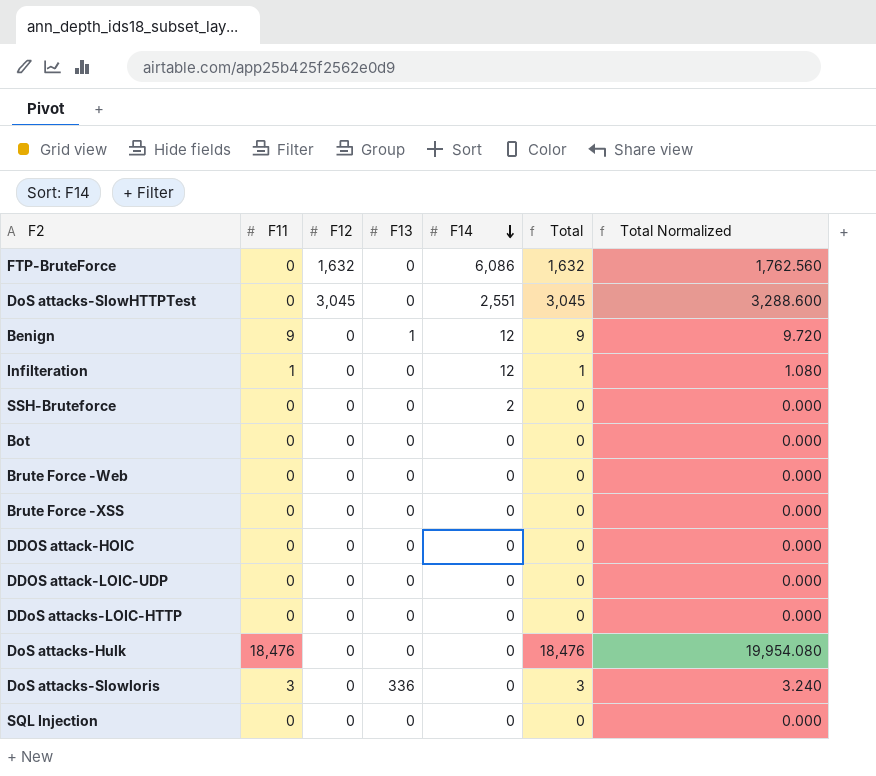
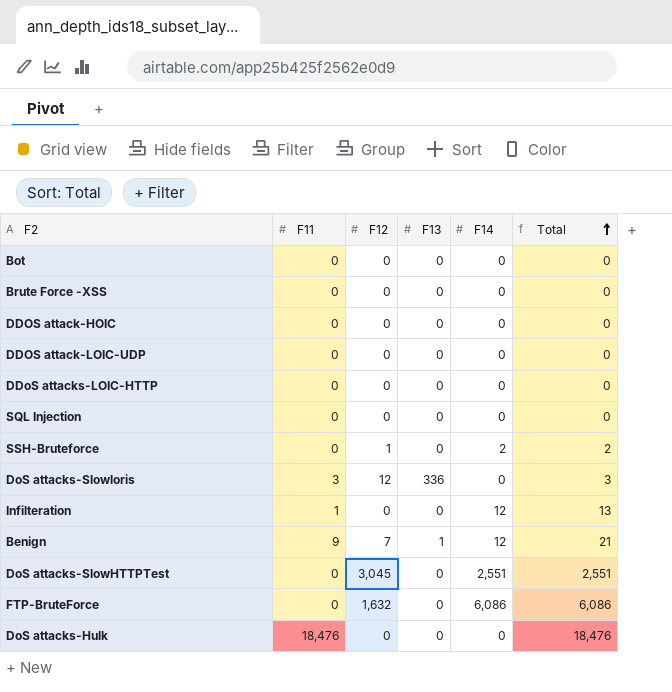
row order: F14 descending -> Total ascending
column Total Normalized | formula: [Total] * 1.08 -> none
column Total | formula: [F11] + [F12] -> [F11] + [F14]
row Brute Force -Web: 0 | 0 | 0 | 0 | 0 | 0.000 -> none
SSH-Bruteforce | F12: 0 -> 1
DoS attacks-Slowloris | F12: 0 -> 12
Benign | F12: 0 -> 7

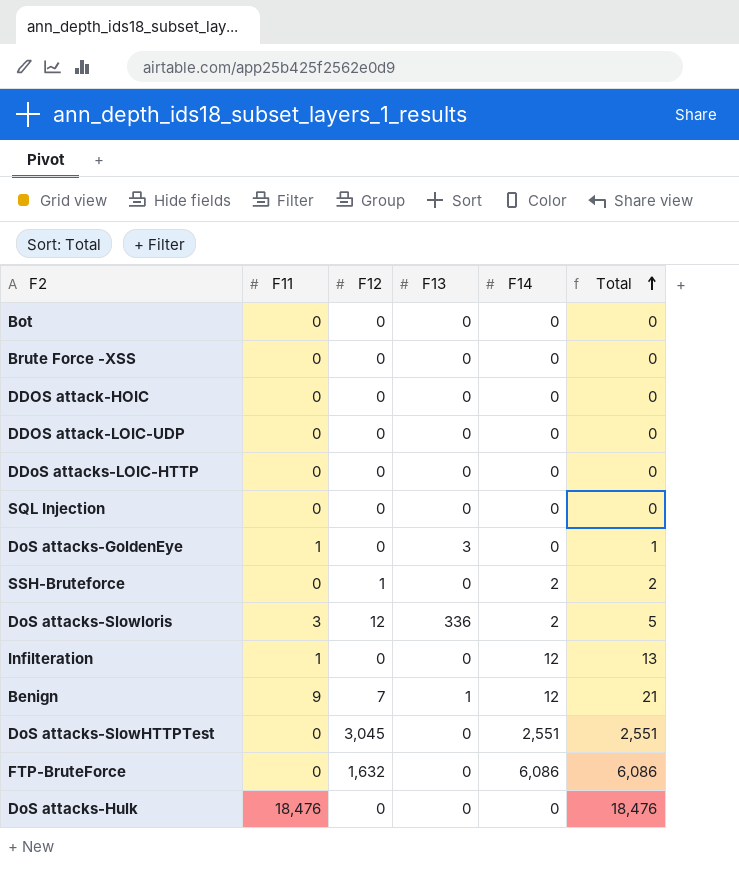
row DoS attacks-GoldenEye: none -> 1 | 0 | 3 | 0 | 1
DoS attacks-Slowloris | F14: 0 -> 2
DoS attacks-Slowloris | Total: 3 -> 5

